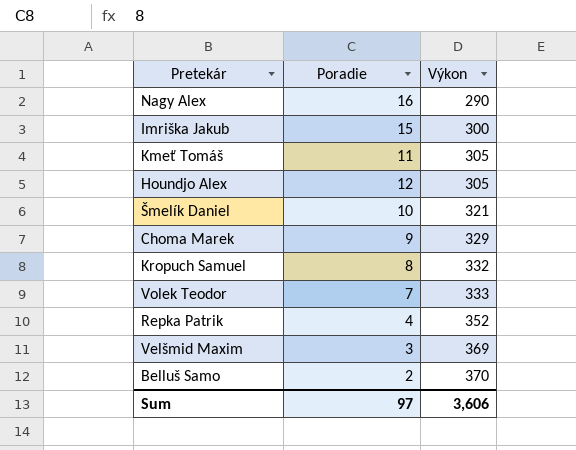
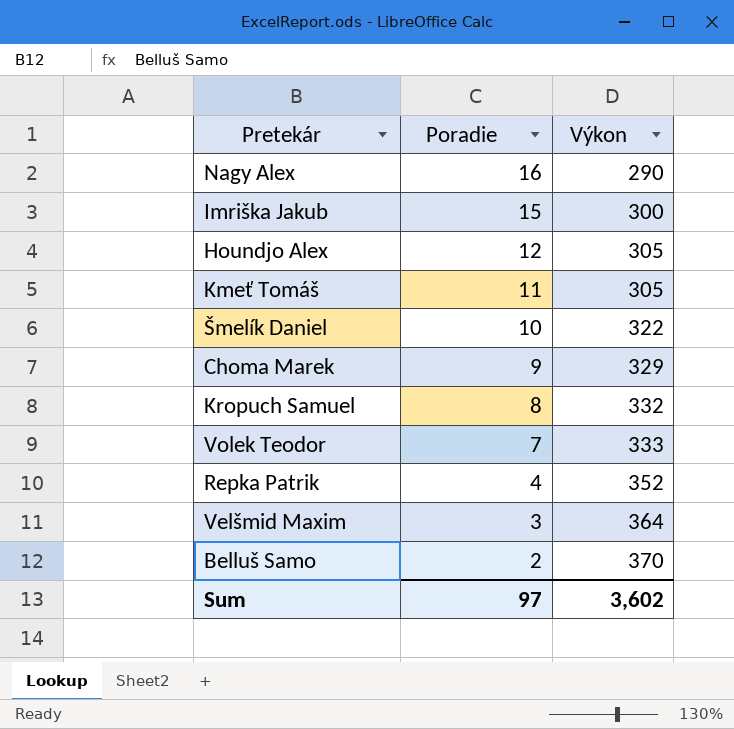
row order: Výkon ascending -> Poradie descending
Šmelík Daniel | Výkon: 321 -> 322
Velšmid Maxim | Výkon: 369 -> 364
Sum | Výkon: 3,606 -> 3,602

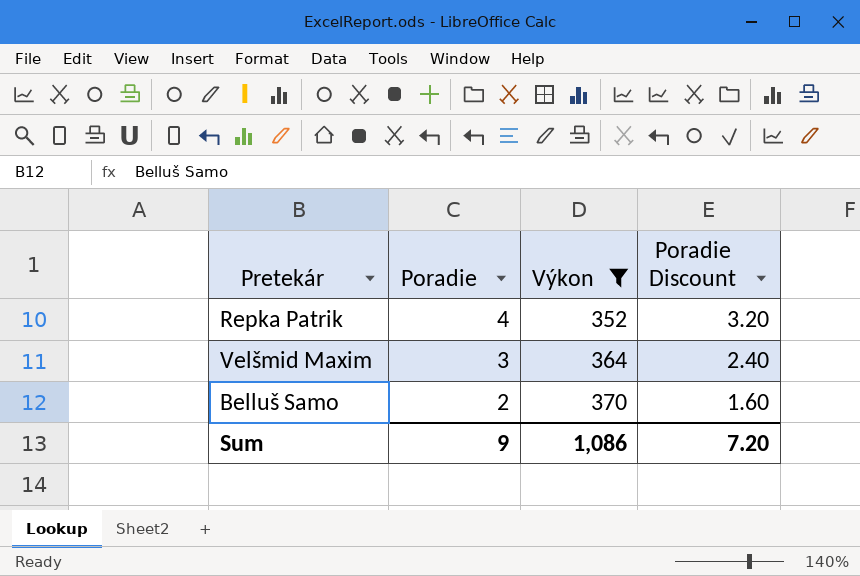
filter: none -> Výkon >= 352
column Poradie Discount | formula: none -> [Poradie] * 0.8
Sum | Poradie: 97 -> 9
Sum | Výkon: 3,602 -> 1,086

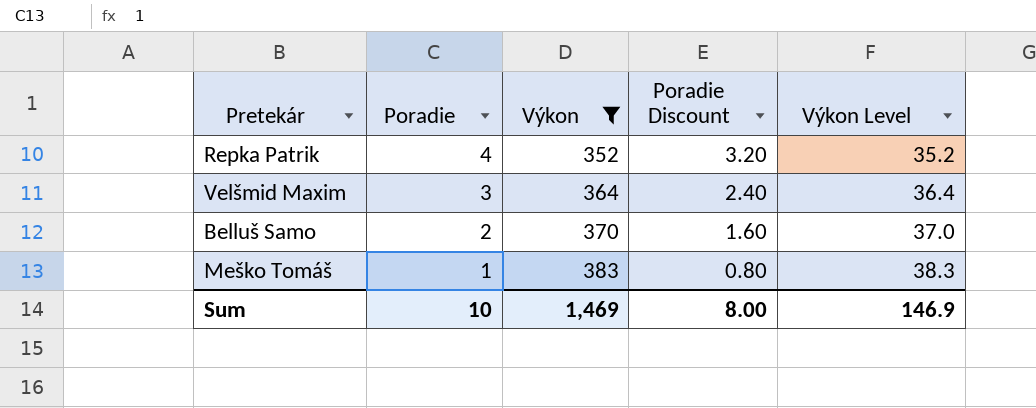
column Výkon Level | formula: none -> [Výkon] * 0.1
row Meško Tomáš: none -> 1 | 383 | 0.80 | 38.3
Sum | Poradie: 9 -> 10
Sum | Výkon: 1,086 -> 1,469
Sum | Poradie Discount: 7.20 -> 8.00

